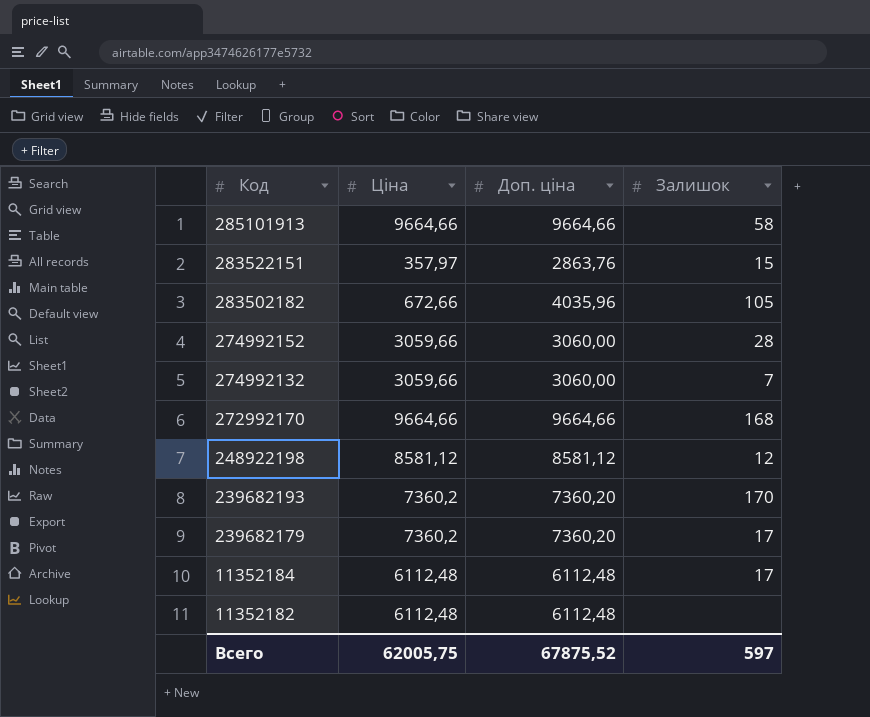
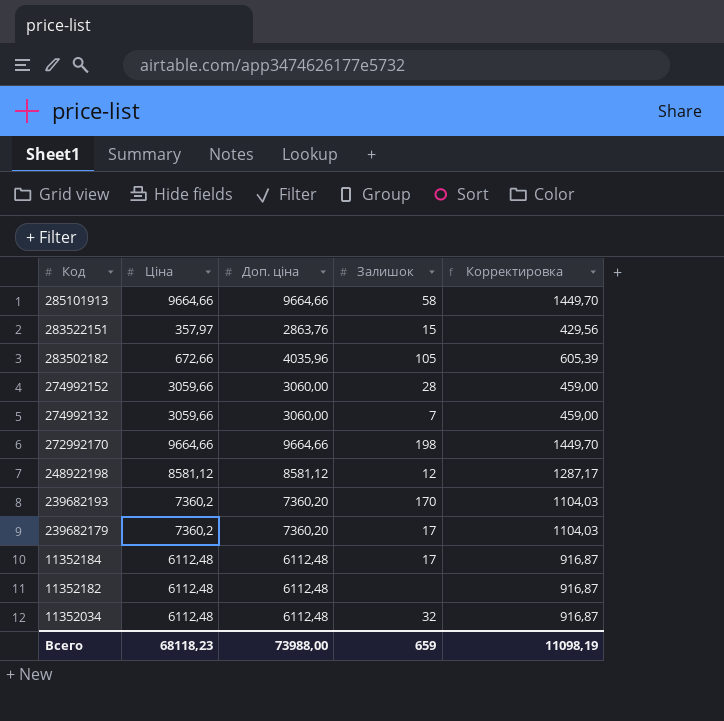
column Корректировка | formula: none -> [Доп. ціна] * 0,15
272992170 | Залишок: 168 -> 198
row 11352034: none -> 6112,48 | 6112,48 | 32 | 916,87
Всего | Ціна: 62005,75 -> 68118,23
Всего | Доп. ціна: 67875,52 -> 73988,00
Всего | Залишок: 597 -> 659

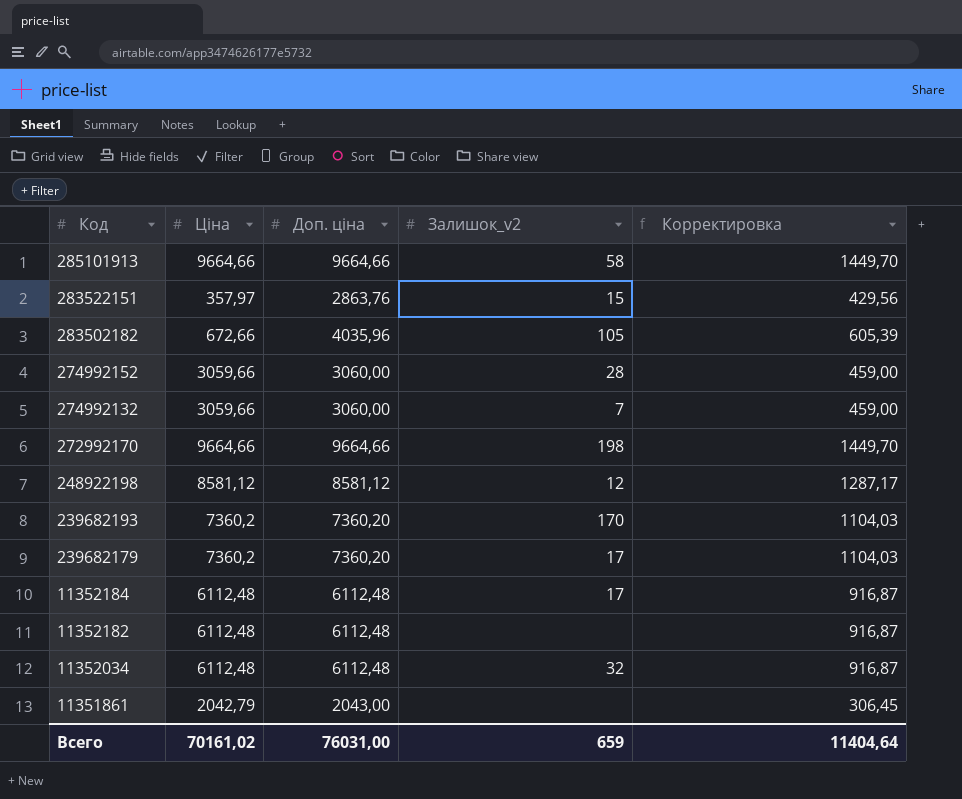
column name: Залишок -> Залишок_v2
row 11351861: none -> 2042,79 | 2043,00 | none | 306,45
Всего | Ціна: 68118,23 -> 70161,02
Всего | Доп. ціна: 73988,00 -> 76031,00
Всего | Корректировка: 11098,19 -> 11404,64

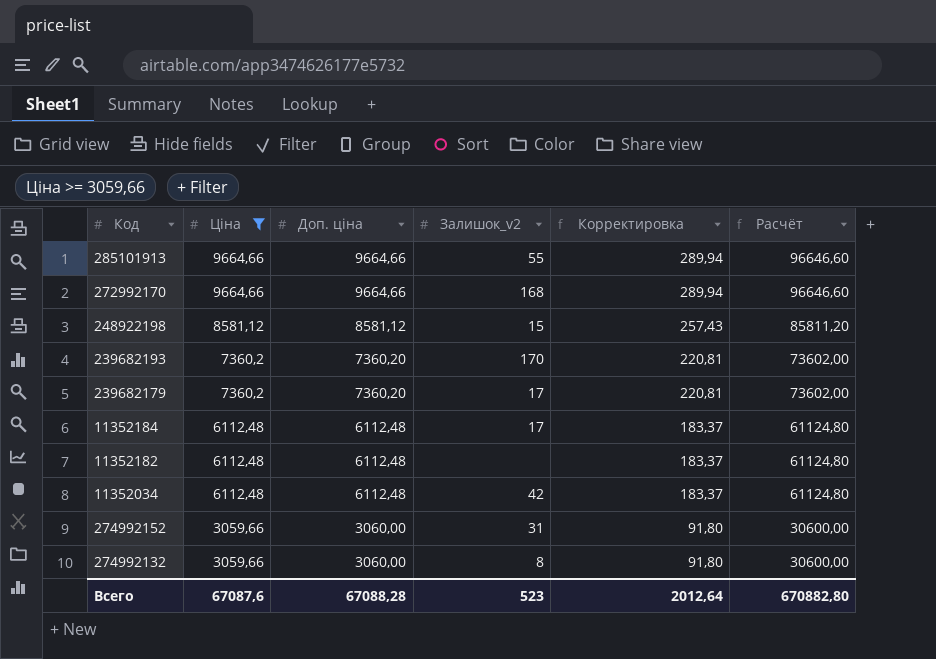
filter: none -> Ціна >= 3059,66
row order: Код descending -> Ціна descending
column Корректировка | formula: [Доп. ціна] * 0,15 -> [Доп. ціна] * 0,03
column Расчёт | formula: none -> [Доп. ціна] * 10
285101913 | Залишок_v2: 58 -> 55
272992170 | Залишок_v2: 198 -> 168
248922198 | Залишок_v2: 12 -> 15
11352034 | Залишок_v2: 32 -> 42
274992152 | Залишок_v2: 28 -> 31
274992132 | Залишок_v2: 7 -> 8
Всего | Ціна: 70161,02 -> 67087,6
Всего | Доп. ціна: 76031,00 -> 67088,28
Всего | Залишок_v2: 659 -> 523
Всего | Корректировка: 11404,64 -> 2012,64

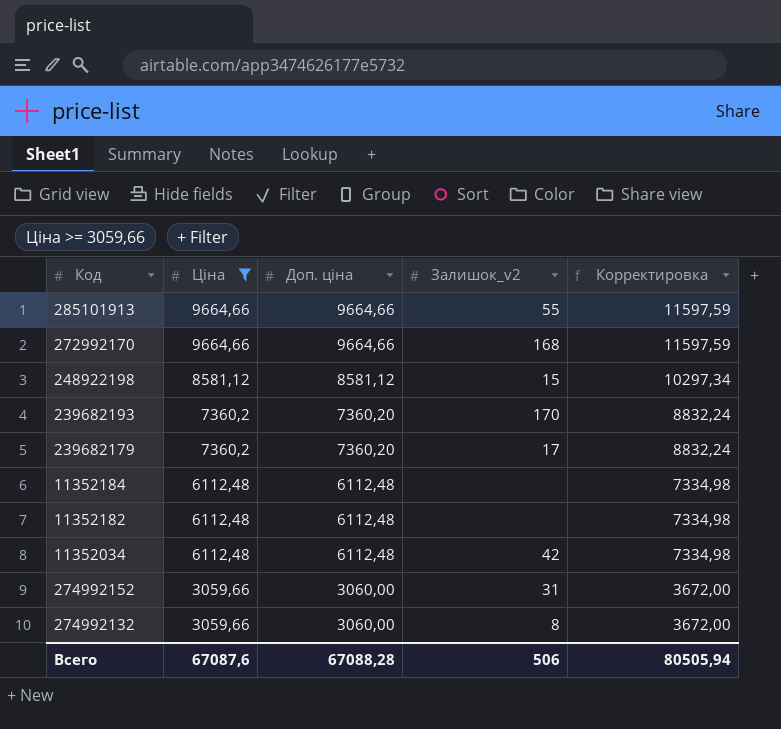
column Расчёт | formula: [Доп. ціна] * 10 -> none
column Корректировка | formula: [Доп. ціна] * 0,03 -> [Доп. ціна] * 1,2
11352184 | Залишок_v2: 17 -> none
Всего | Залишок_v2: 523 -> 506
Всего | Корректировка: 2012,64 -> 80505,94

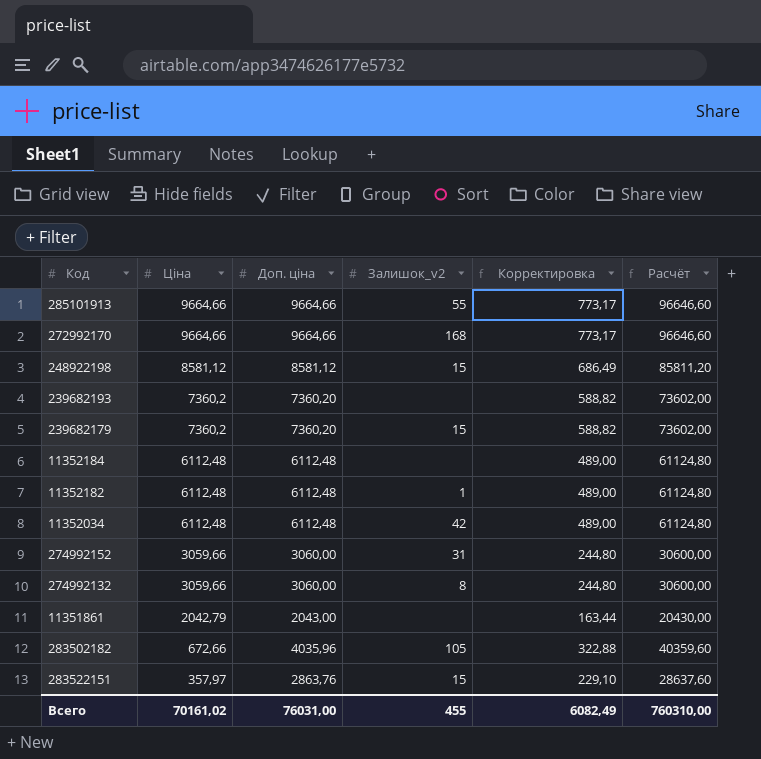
filter: Ціна >= 3059,66 -> none
column Корректировка | formula: [Доп. ціна] * 1,2 -> [Доп. ціна] * 0,08
column Расчёт | formula: none -> [Доп. ціна] * 10
239682193 | Залишок_v2: 170 -> none
239682179 | Залишок_v2: 17 -> 15
11352182 | Залишок_v2: none -> 1
Всего | Ціна: 67087,6 -> 70161,02
Всего | Доп. ціна: 67088,28 -> 76031,00
Всего | Залишок_v2: 506 -> 455
Всего | Корректировка: 80505,94 -> 6082,49

